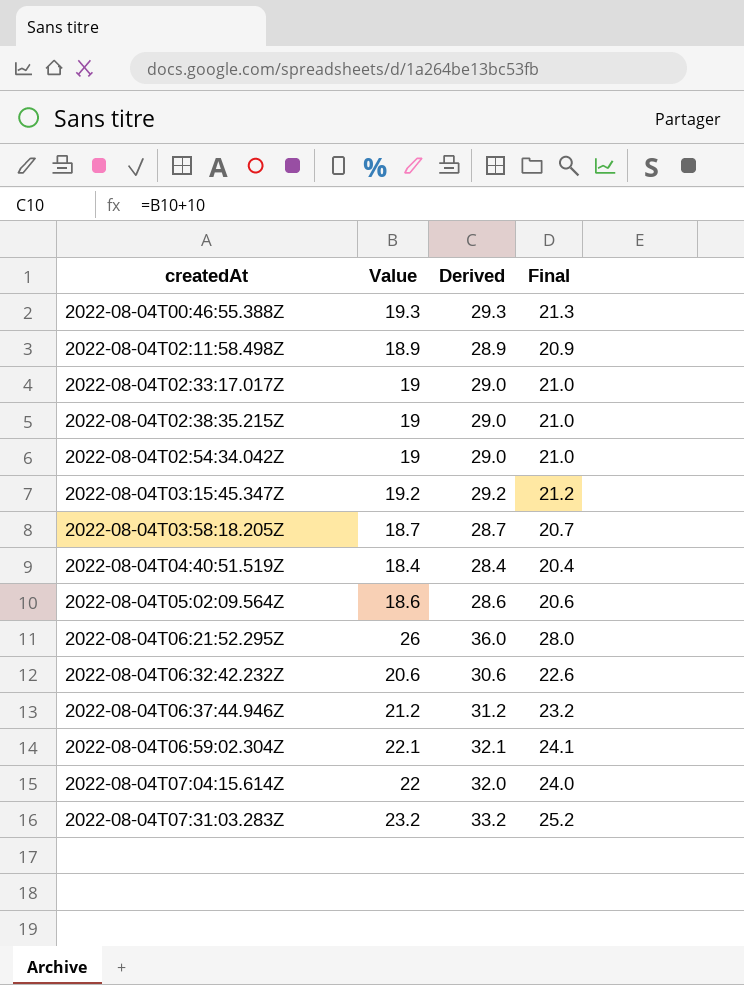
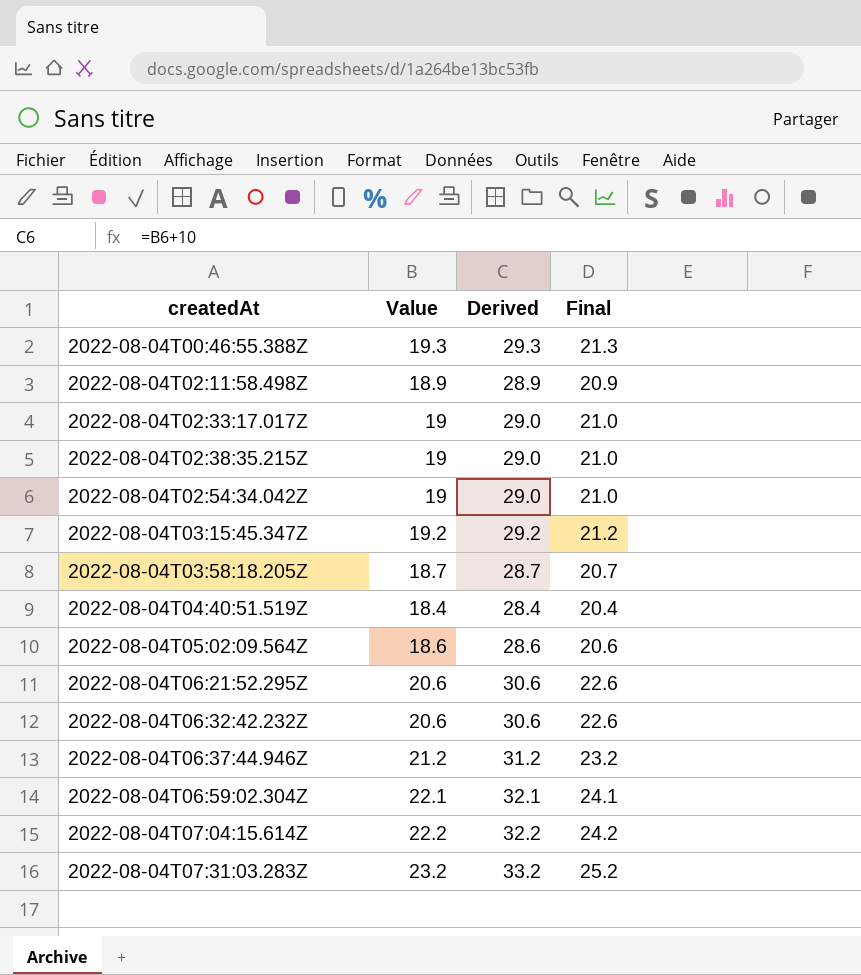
2022-08-04T06:21:52.295Z | Value: 26 -> 20.6
2022-08-04T06:21:52.295Z | Derived: 36.0 -> 30.6
2022-08-04T06:21:52.295Z | Final: 28.0 -> 22.6
2022-08-04T07:04:15.614Z | Value: 22 -> 22.2
2022-08-04T07:04:15.614Z | Derived: 32.0 -> 32.2
2022-08-04T07:04:15.614Z | Final: 24.0 -> 24.2

